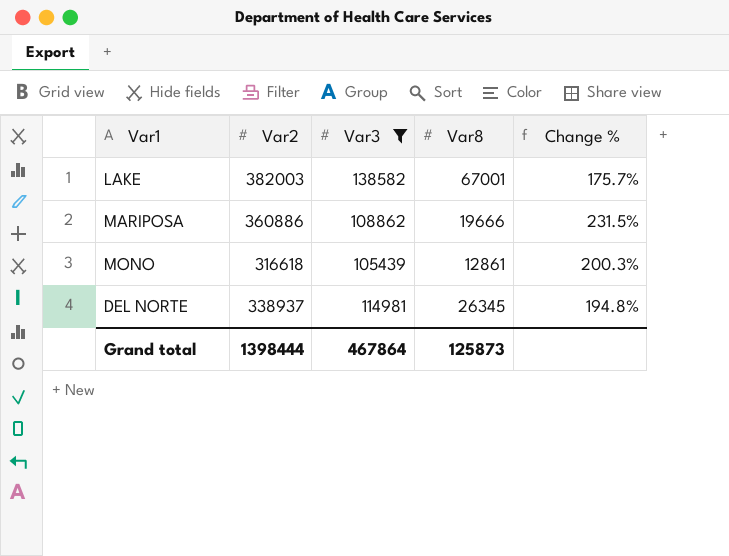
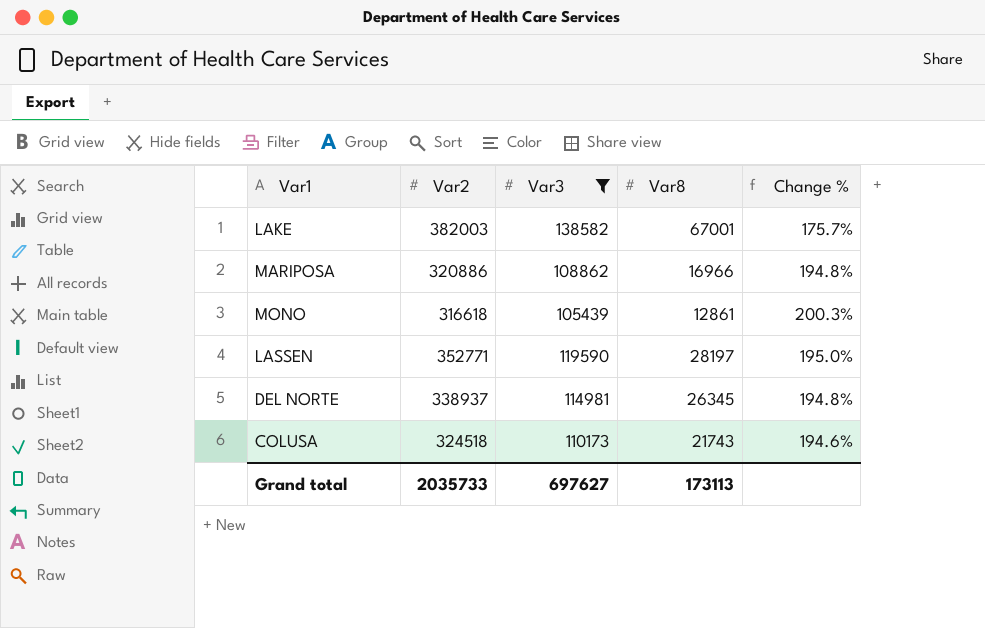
MARIPOSA | Var2: 360886 -> 320886
MARIPOSA | Var8: 19666 -> 16966
MARIPOSA | Change %: 231.5% -> 194.8%
row LASSEN: none -> 352771 | 119590 | 28197 | 195.0%
row COLUSA: none -> 324518 | 110173 | 21743 | 194.6%
Grand total | Var2: 1398444 -> 2035733
Grand total | Var3: 467864 -> 697627
Grand total | Var8: 125873 -> 173113

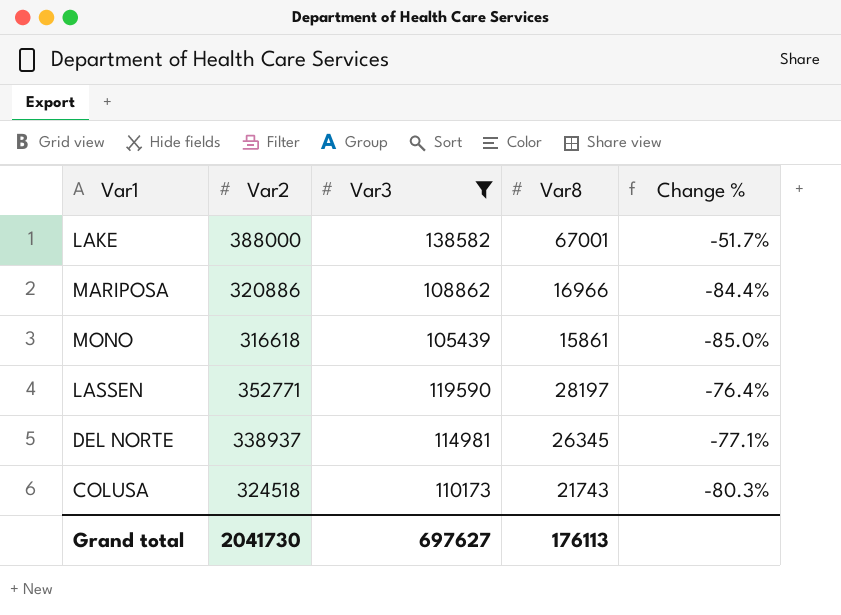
column Change % | formula: ([Var2] - [Var3]) / [Var3] -> ([Var8] - [Var3]) / [Var3]
LAKE | Var2: 382003 -> 388000
MONO | Var8: 12861 -> 15861
Grand total | Var2: 2035733 -> 2041730
Grand total | Var8: 173113 -> 176113

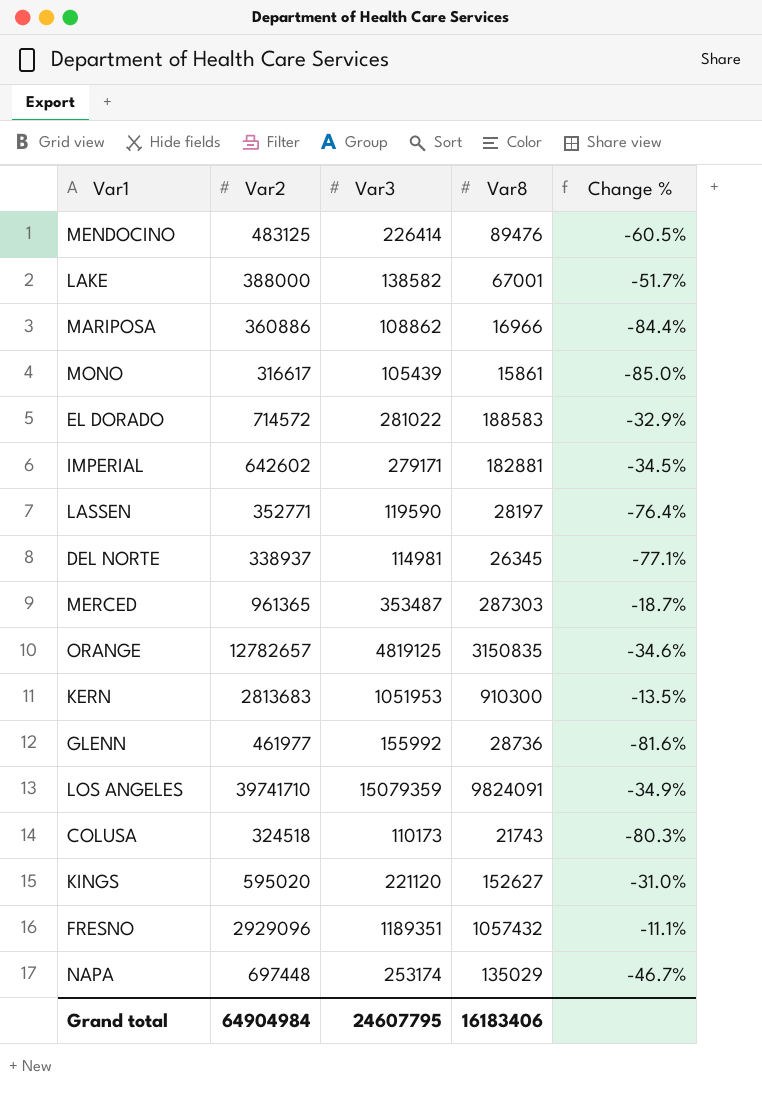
filter: Var3 <= 138582 -> none
MARIPOSA | Var2: 320886 -> 360886
MONO | Var2: 316618 -> 316617
Grand total | Var2: 2041730 -> 64904984
Grand total | Var3: 697627 -> 24607795
Grand total | Var8: 176113 -> 16183406

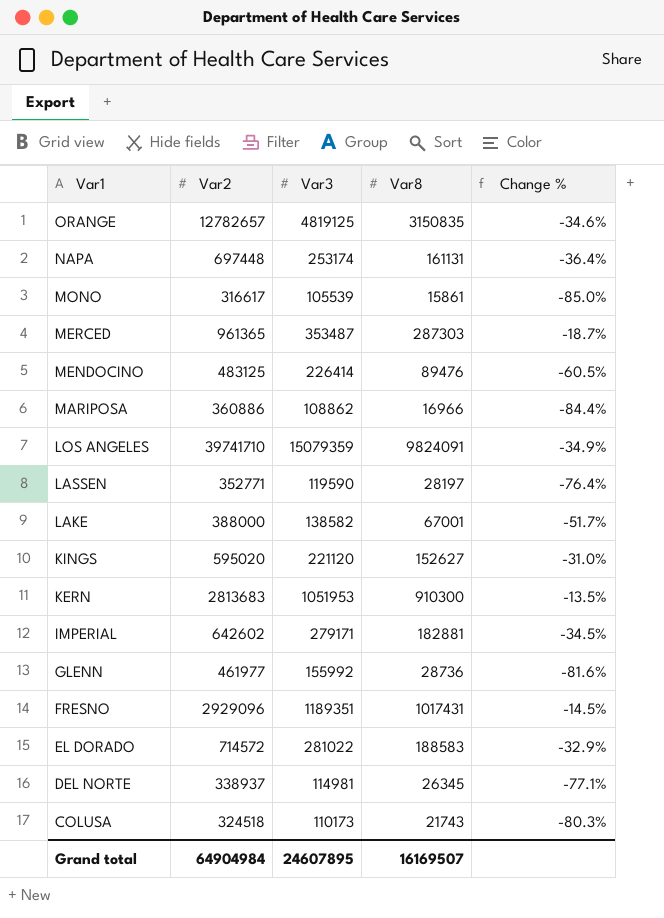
row order: none -> Var1 descending
NAPA | Var8: 135029 -> 161131
NAPA | Change %: -46.7% -> -36.4%
MONO | Var3: 105439 -> 105539
FRESNO | Var8: 1057432 -> 1017431
FRESNO | Change %: -11.1% -> -14.5%
Grand total | Var3: 24607795 -> 24607895
Grand total | Var8: 16183406 -> 16169507

